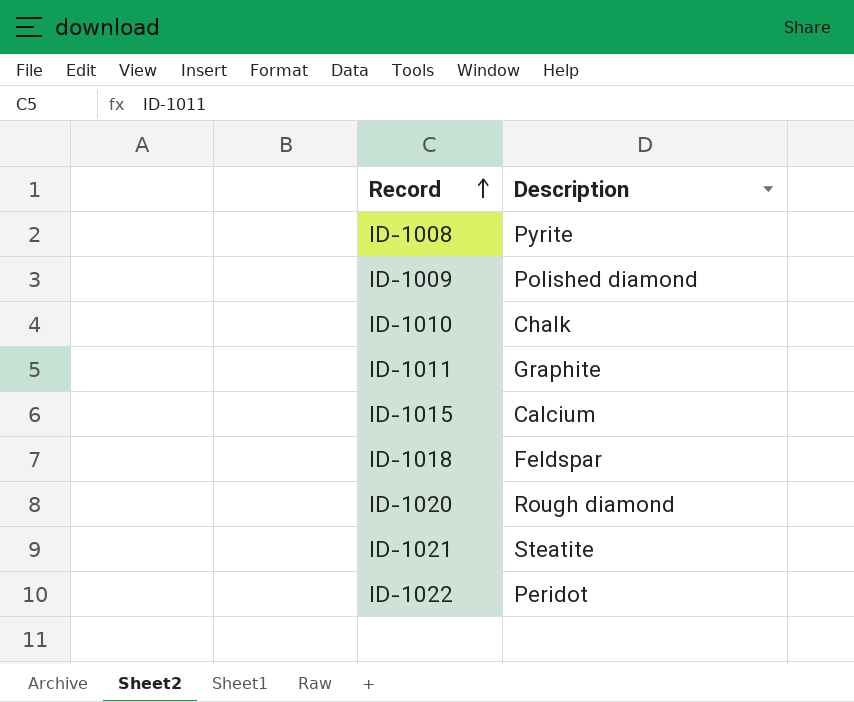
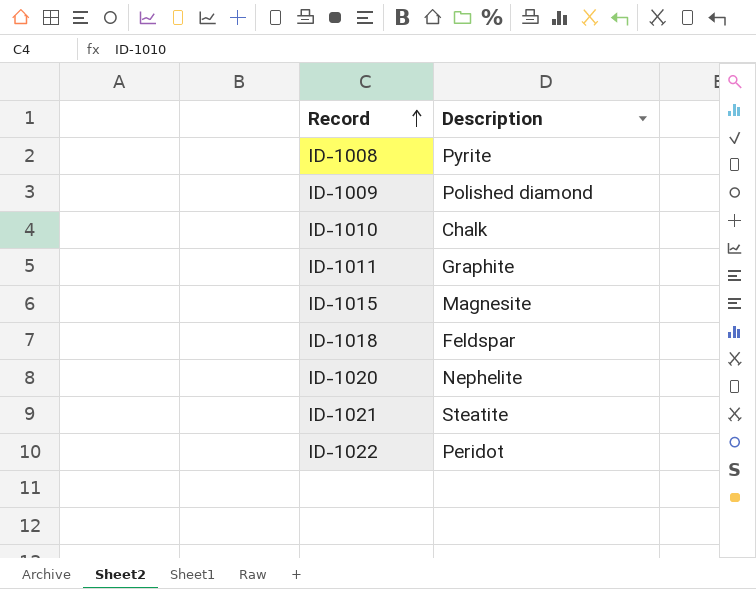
ID-1015 | Description: Calcium -> Magnesite
ID-1020 | Description: Rough diamond -> Nephelite

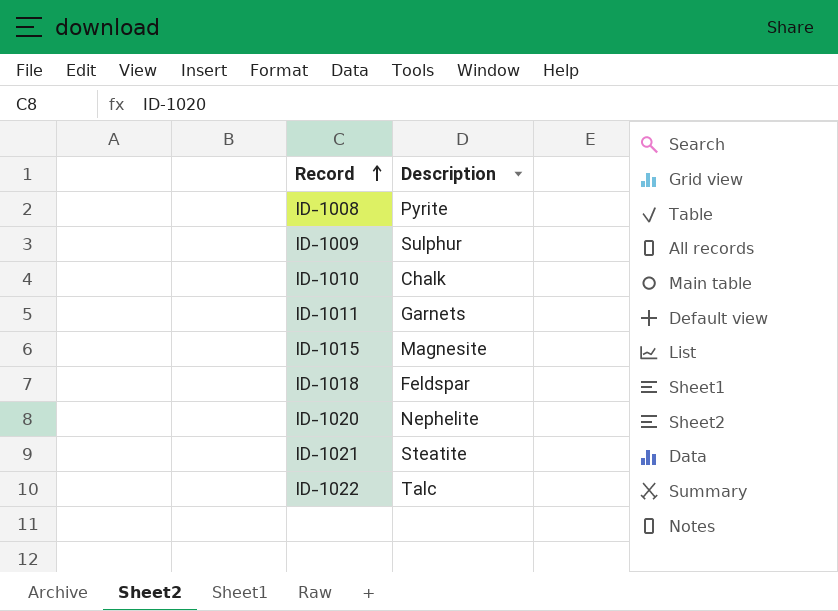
ID-1009 | Description: Polished diamond -> Sulphur
ID-1011 | Description: Graphite -> Garnets
ID-1022 | Description: Peridot -> Talc

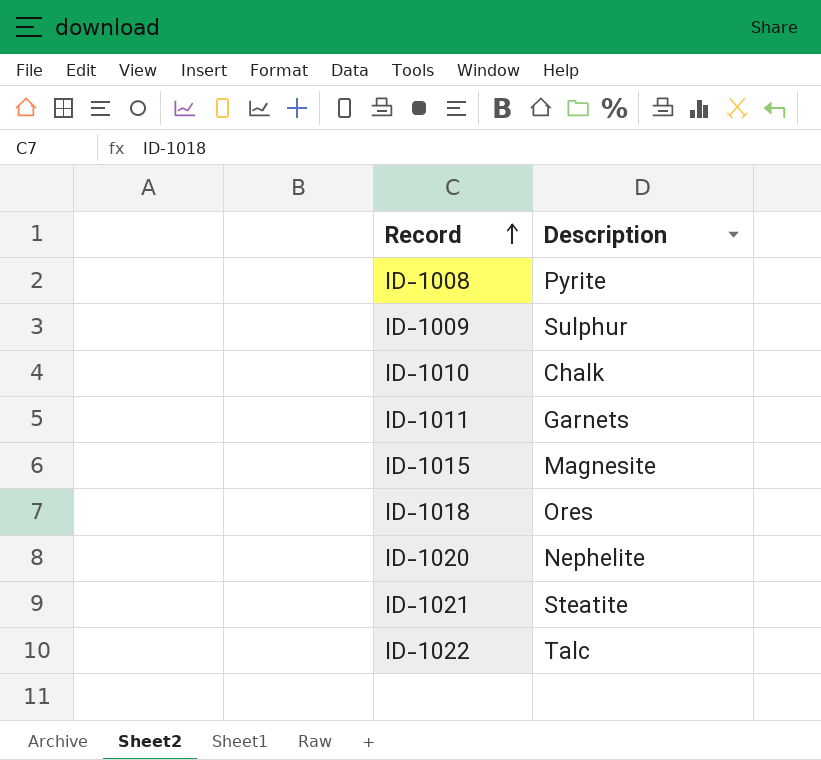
ID-1018 | Description: Feldspar -> Ores

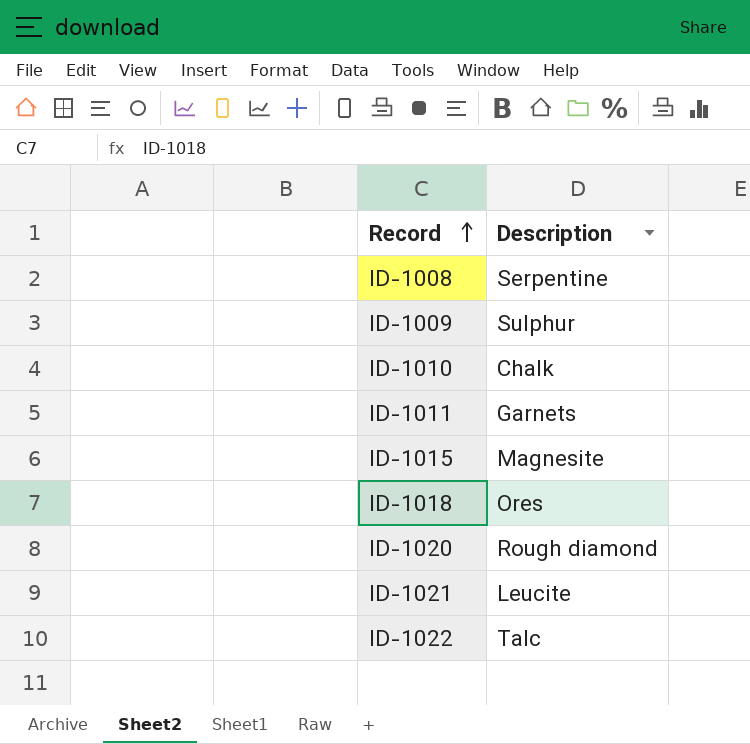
ID-1008 | Description: Pyrite -> Serpentine
ID-1020 | Description: Nephelite -> Rough diamond
ID-1021 | Description: Steatite -> Leucite

